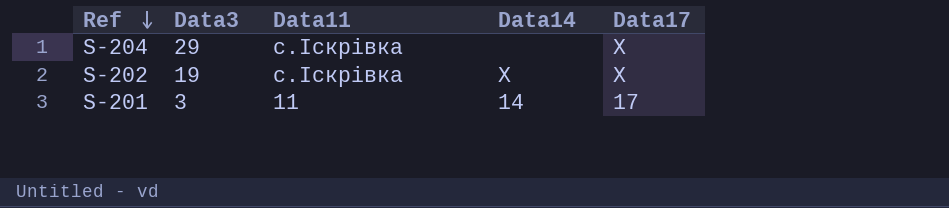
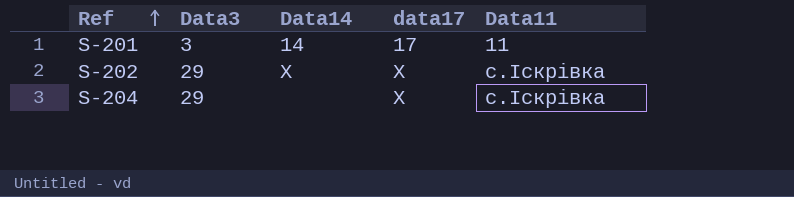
row order: Ref descending -> Ref ascending
column name: Data17 -> data17
column Data11 | position: 3 -> 5
S-202 | Data3: 19 -> 29

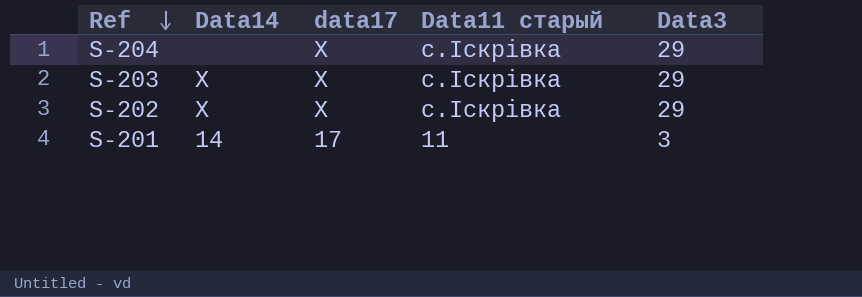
row order: Ref ascending -> Ref descending
column name: Data11 -> Data11 старый
column Data3 | position: 2 -> 5
row S-203: none -> Х | Х | с.Іскрівка | 29

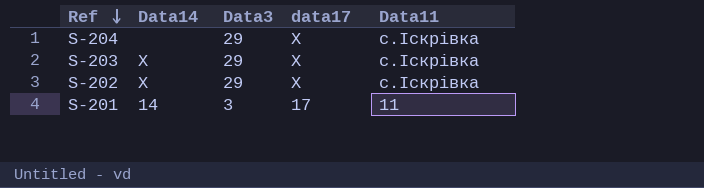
column Data3 | position: 5 -> 3
column name: Data11 старый -> Data11

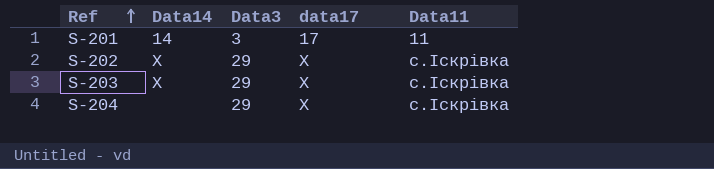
row order: Ref descending -> Ref ascending

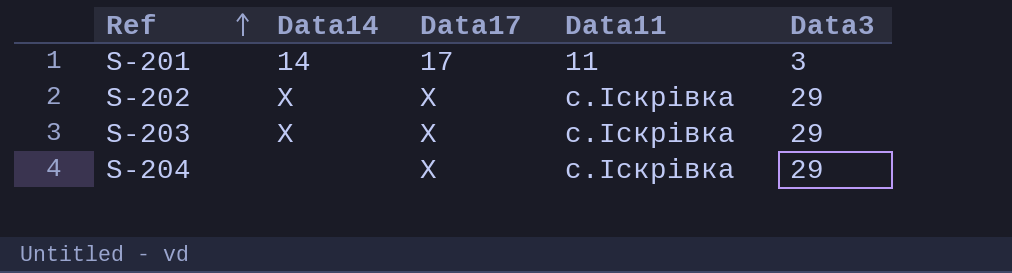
column name: data17 -> Data17
column Data3 | position: 3 -> 5

